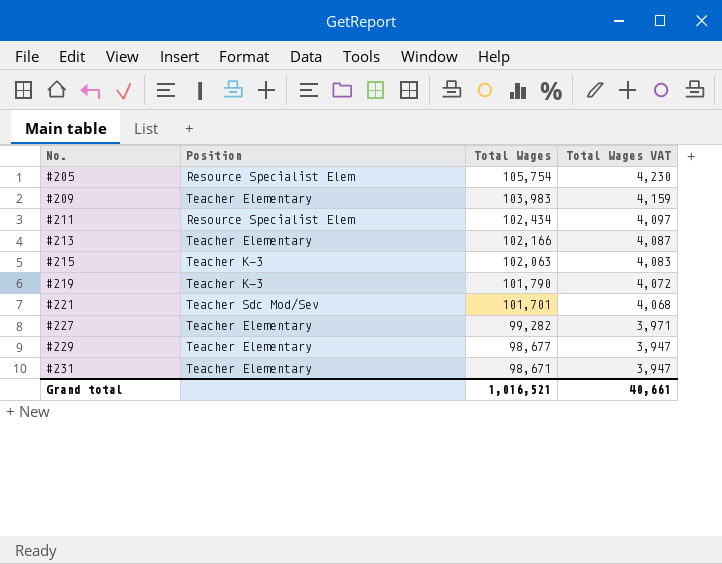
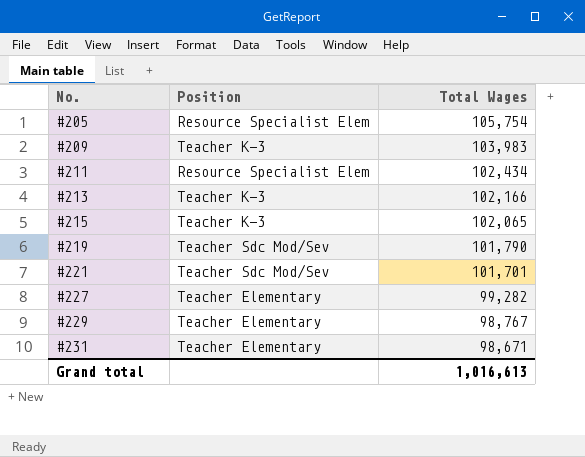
column Total Wages VAT | formula: [Total Wages] * 0.04 -> none
#209 | Position: Teacher Elementary -> Teacher K-3
#213 | Position: Teacher Elementary -> Teacher K-3
#215 | Total Wages: 102,063 -> 102,065
#219 | Position: Teacher K-3 -> Teacher Sdc Mod/Sev
#229 | Total Wages: 98,677 -> 98,767
Grand total | Total Wages: 1,016,521 -> 1,016,613

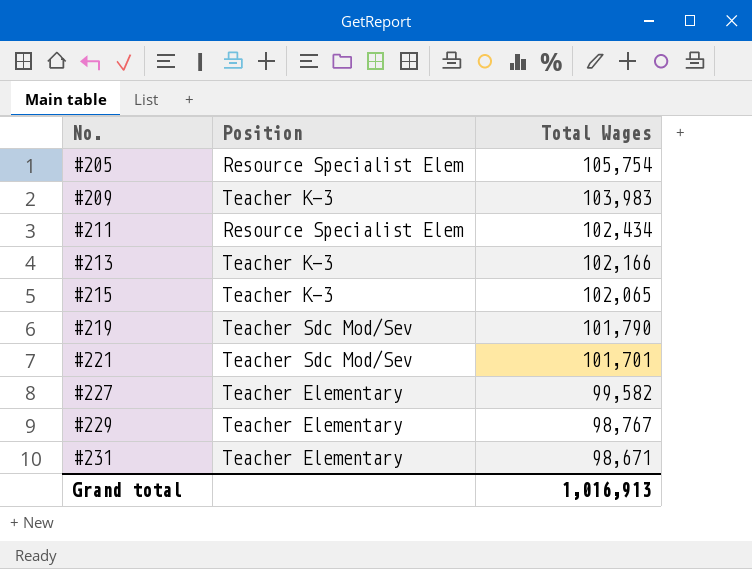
#227 | Total Wages: 99,282 -> 99,582
Grand total | Total Wages: 1,016,613 -> 1,016,913

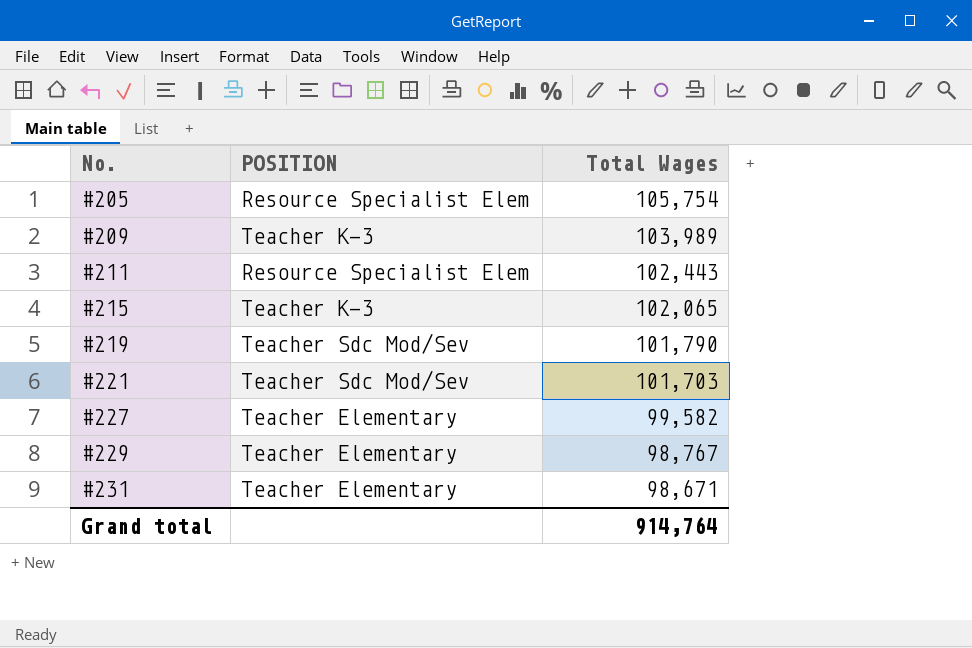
column name: Position -> POSITION
row #213: Teacher K-3 | 102,166 -> none
#209 | Total Wages: 103,983 -> 103,989
#211 | Total Wages: 102,434 -> 102,443
#221 | Total Wages: 101,701 -> 101,703
Grand total | Total Wages: 1,016,913 -> 914,764

